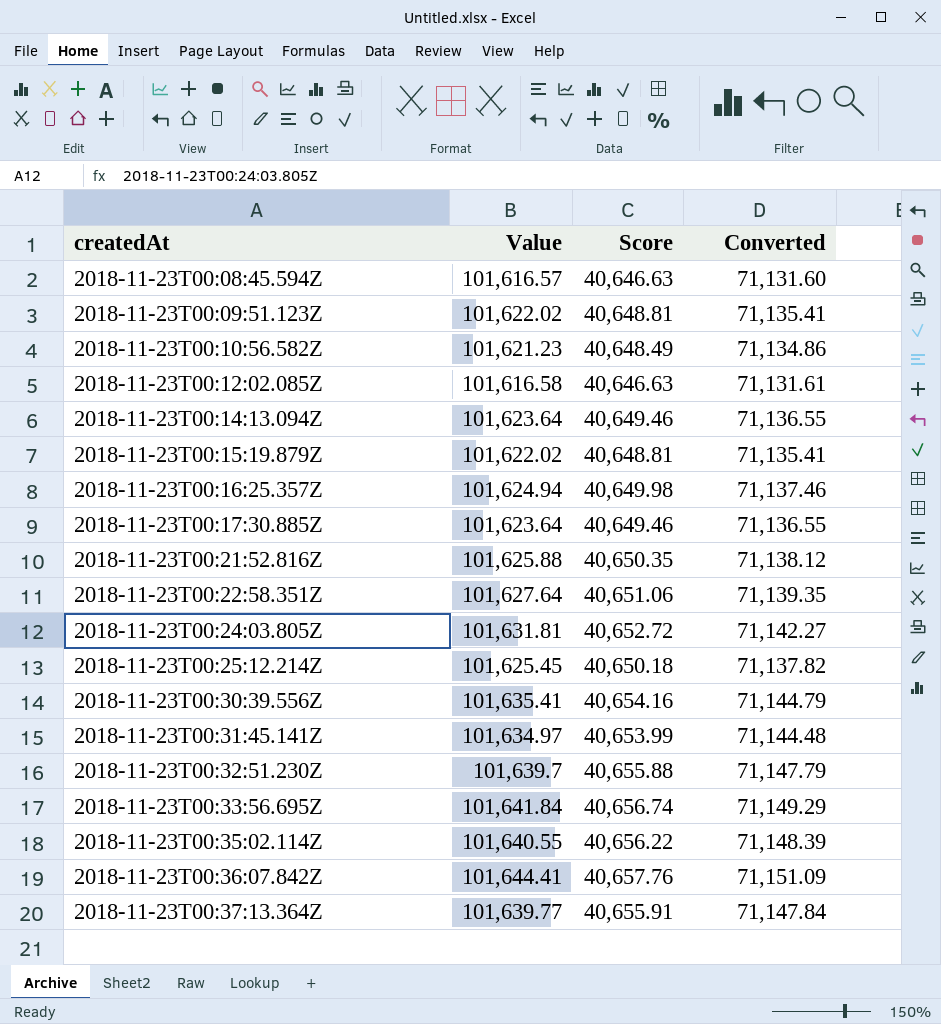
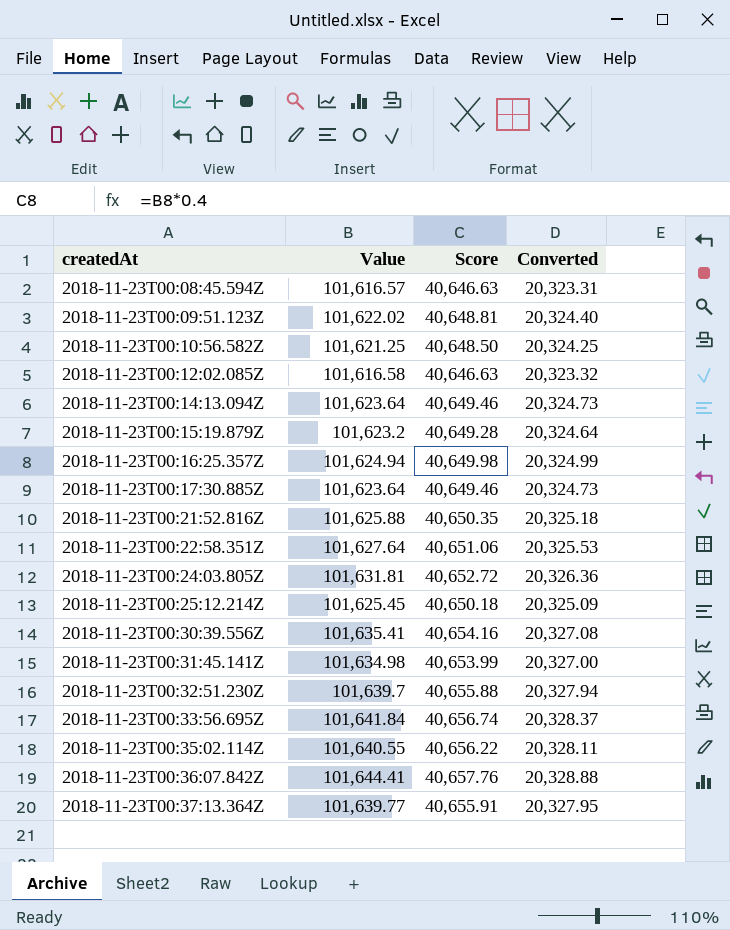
column Converted | formula: [Value] * 0.7 -> [Value] * 0.2
2018-11-23T00:10:56.582Z | Value: 101,621.23 -> 101,621.25
2018-11-23T00:10:56.582Z | Score: 40,648.49 -> 40,648.50
2018-11-23T00:15:19.879Z | Value: 101,622.02 -> 101,623.2
2018-11-23T00:15:19.879Z | Score: 40,648.81 -> 40,649.28
2018-11-23T00:31:45.141Z | Value: 101,634.97 -> 101,634.98

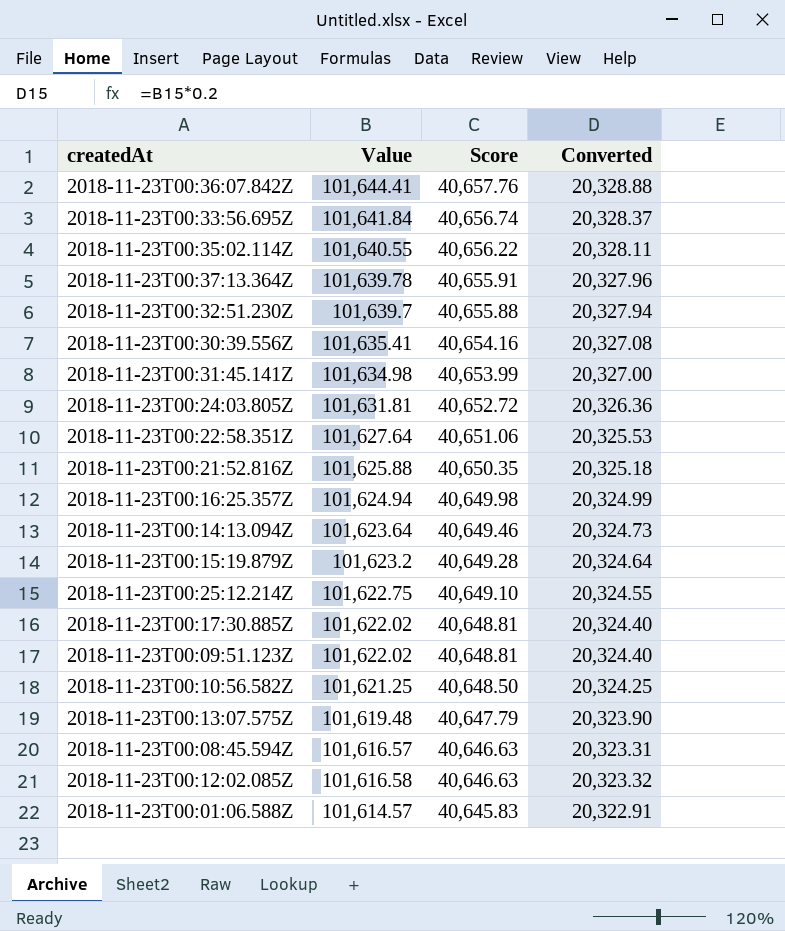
row order: createdAt ascending -> Score descending
2018-11-23T00:37:13.364Z | Value: 101,639.77 -> 101,639.78
2018-11-23T00:37:13.364Z | Converted: 20,327.95 -> 20,327.96
2018-11-23T00:25:12.214Z | Value: 101,625.45 -> 101,622.75
2018-11-23T00:25:12.214Z | Score: 40,650.18 -> 40,649.10
2018-11-23T00:25:12.214Z | Converted: 20,325.09 -> 20,324.55
2018-11-23T00:17:30.885Z | Value: 101,623.64 -> 101,622.02
2018-11-23T00:17:30.885Z | Score: 40,649.46 -> 40,648.81
2018-11-23T00:17:30.885Z | Converted: 20,324.73 -> 20,324.40
row 2018-11-23T00:13:07.575Z: none -> 101,619.48 | 40,647.79 | 20,323.90
row 2018-11-23T00:01:06.588Z: none -> 101,614.57 | 40,645.83 | 20,322.91

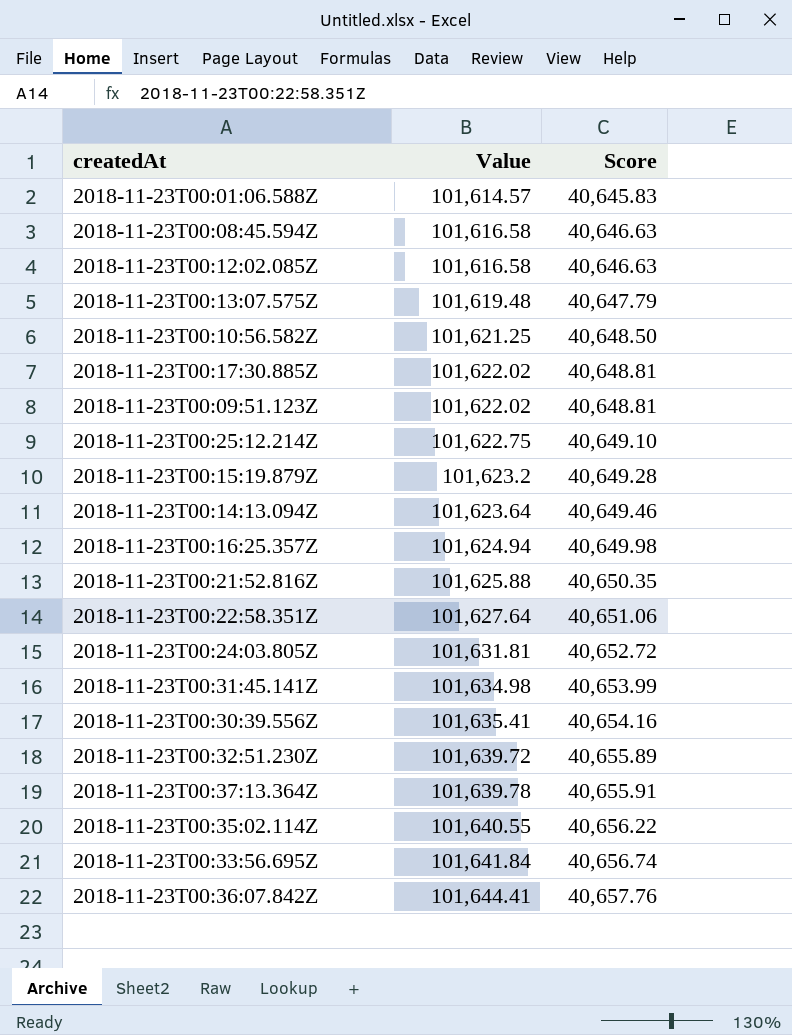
row order: Score descending -> Value ascending
column Converted | formula: [Value] * 0.2 -> none
2018-11-23T00:08:45.594Z | Value: 101,616.57 -> 101,616.58
2018-11-23T00:32:51.230Z | Value: 101,639.7 -> 101,639.72
2018-11-23T00:32:51.230Z | Score: 40,655.88 -> 40,655.89

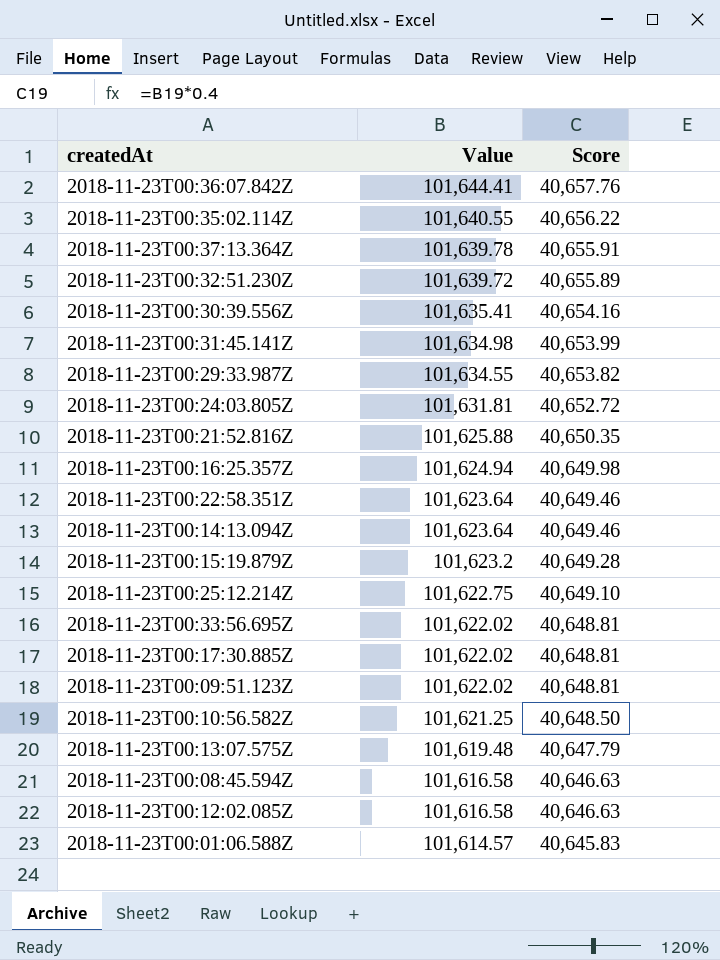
row order: Value ascending -> Value descending
row 2018-11-23T00:29:33.987Z: none -> 101,634.55 | 40,653.82
2018-11-23T00:22:58.351Z | Value: 101,627.64 -> 101,623.64
2018-11-23T00:22:58.351Z | Score: 40,651.06 -> 40,649.46
2018-11-23T00:33:56.695Z | Value: 101,641.84 -> 101,622.02
2018-11-23T00:33:56.695Z | Score: 40,656.74 -> 40,648.81

